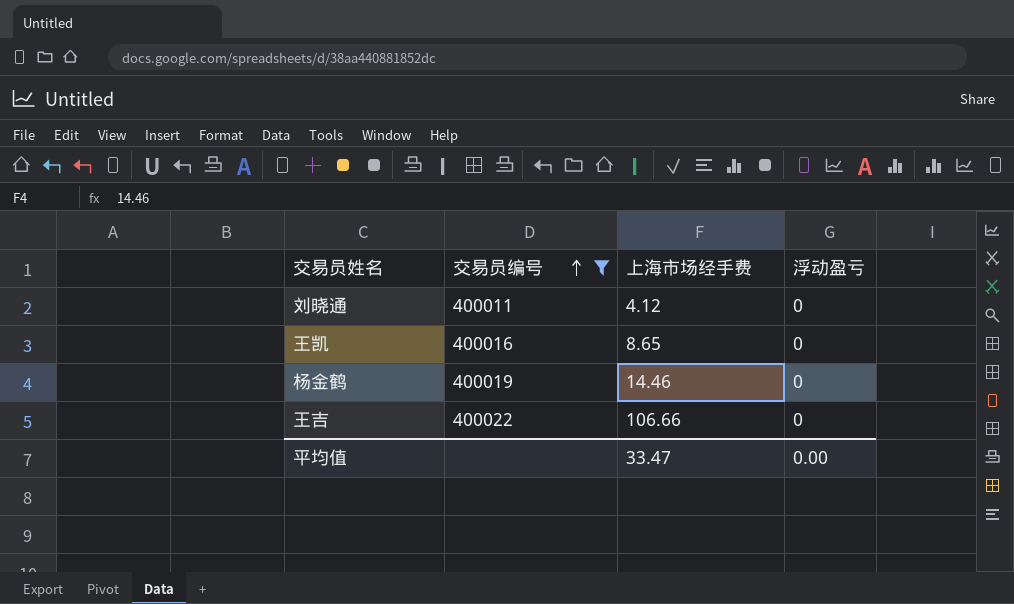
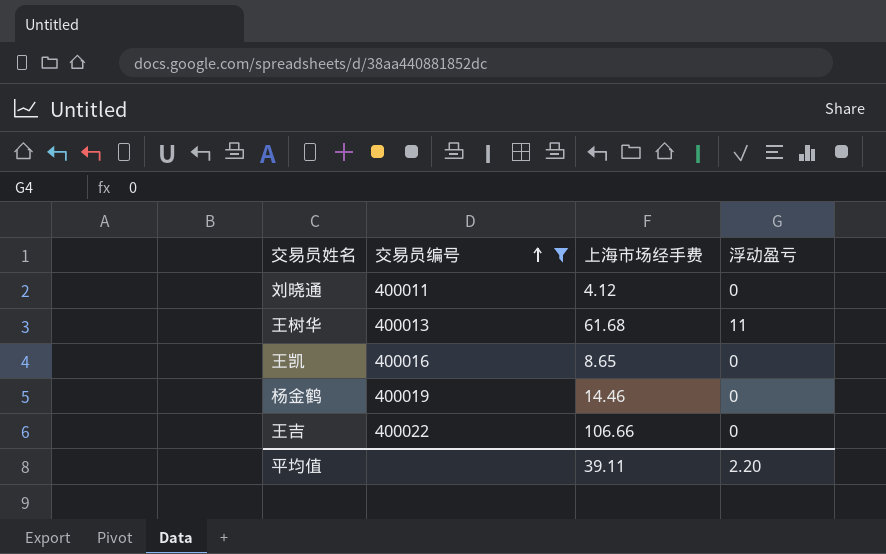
row 王树华: none -> 400013 | 61.68 | 11
平均值 | 上海市场经手费: 33.47 -> 39.11
平均值 | 浮动盈亏: 0.00 -> 2.20

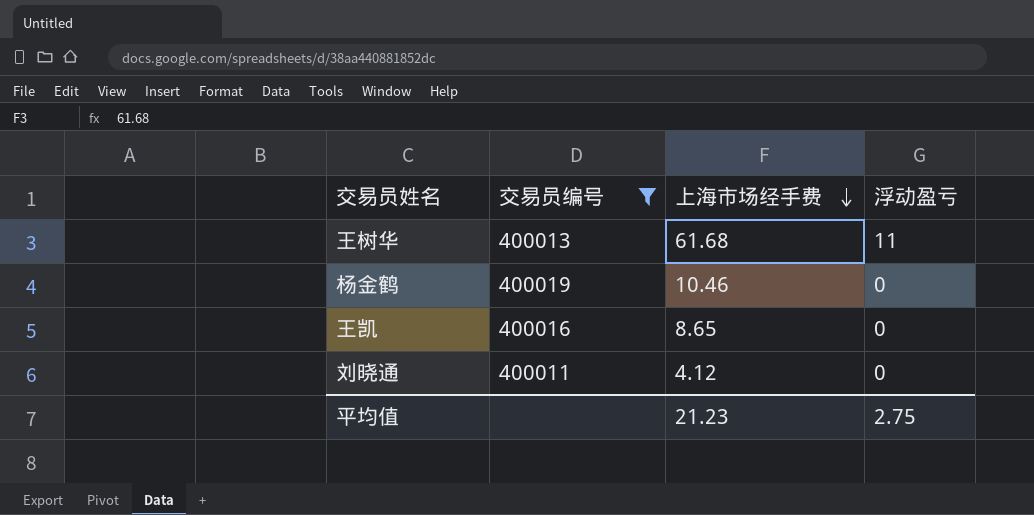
row order: 交易员编号 ascending -> 上海市场经手费 descending
row 王吉: 400022 | 106.66 | 0 -> none
杨金鹤 | 上海市场经手费: 14.46 -> 10.46
平均值 | 上海市场经手费: 39.11 -> 21.23
平均值 | 浮动盈亏: 2.20 -> 2.75

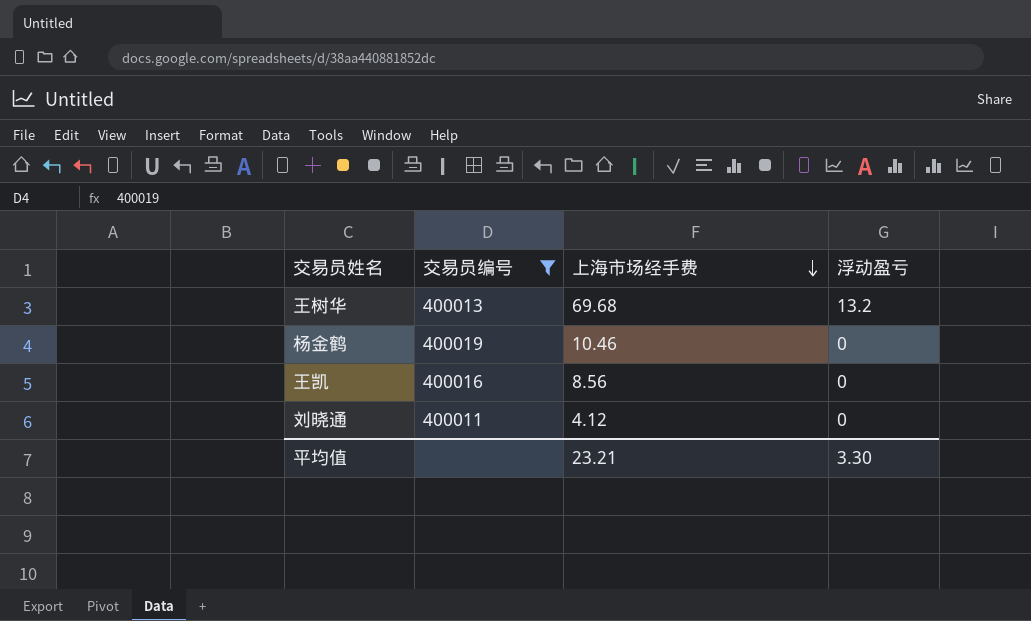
王树华 | 上海市场经手费: 61.68 -> 69.68
王树华 | 浮动盈亏: 11 -> 13.2
王凯 | 上海市场经手费: 8.65 -> 8.56
平均值 | 上海市场经手费: 21.23 -> 23.21
平均值 | 浮动盈亏: 2.75 -> 3.30

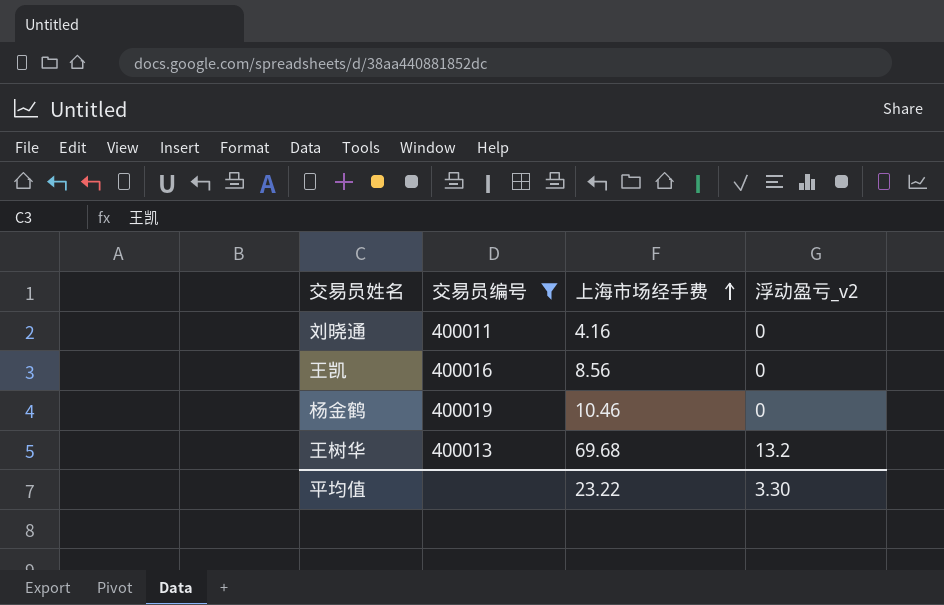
row order: 上海市场经手费 descending -> 上海市场经手费 ascending
column name: 浮动盈亏 -> 浮动盈亏_v2
刘晓通 | 上海市场经手费: 4.12 -> 4.16
平均值 | 上海市场经手费: 23.21 -> 23.22

